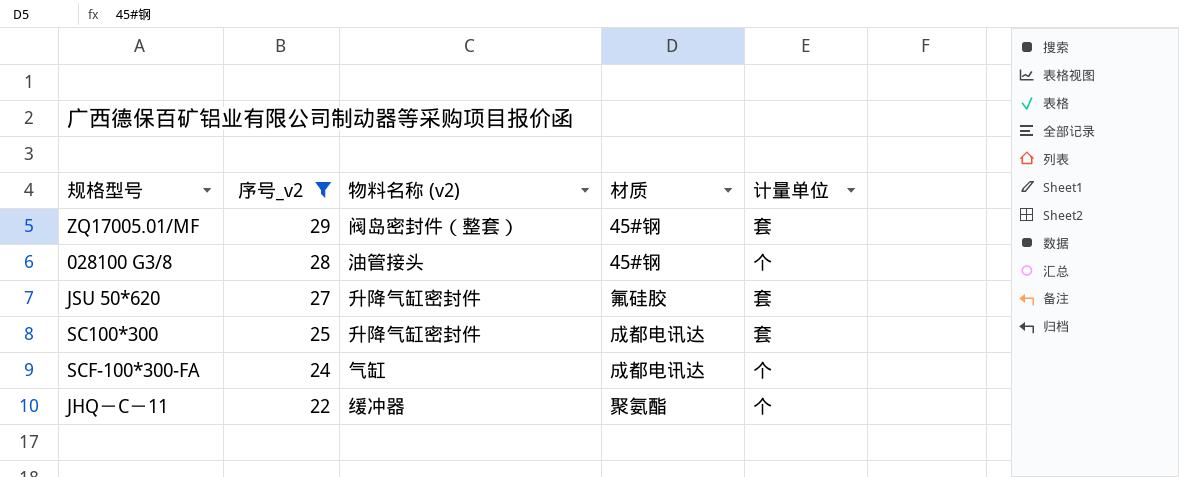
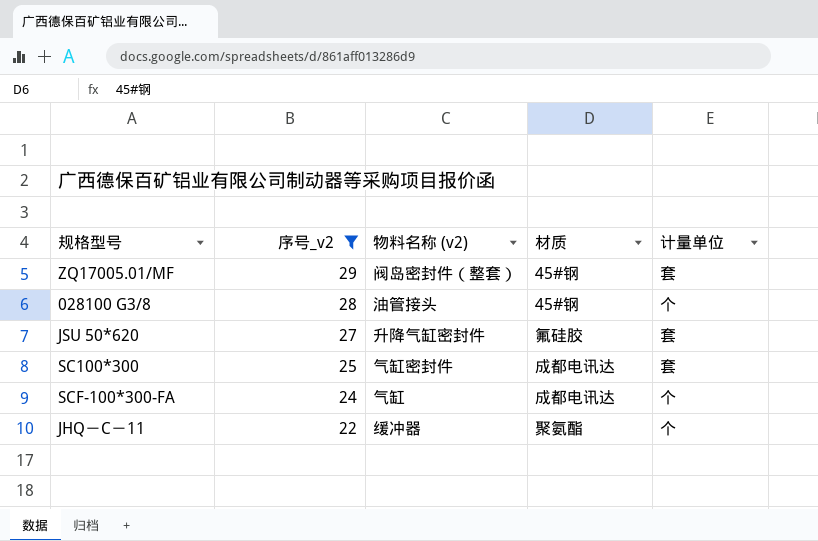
SC100*300 | 物料名称 (v2): 升降气缸密封件 -> 气缸密封件

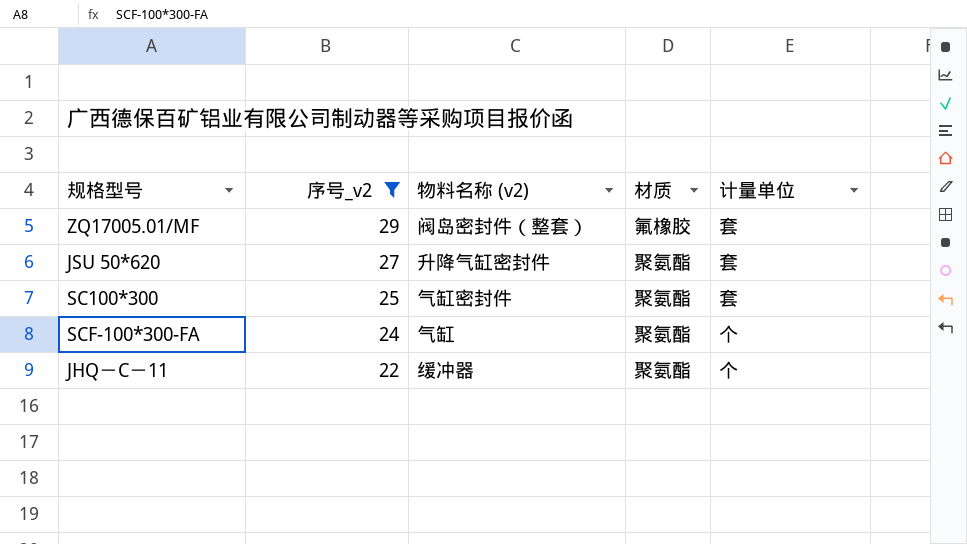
row 028100 G3/8: 28 | 油管接头 | 45#钢 | 个 -> none
ZQ17005.01/MF | 材质: 45#钢 -> 氟橡胶
JSU 50*620 | 材质: 氟硅胶 -> 聚氨酯
SC100*300 | 材质: 成都电讯达 -> 聚氨酯
SCF-100*300-FA | 材质: 成都电讯达 -> 聚氨酯

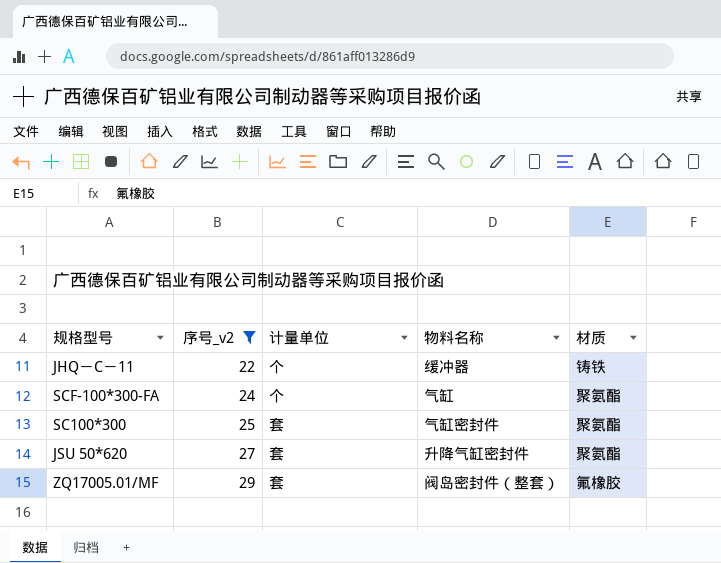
row order: 序号_v2 descending -> 序号_v2 ascending
column 计量单位 | position: 5 -> 3
column name: 物料名称 (v2) -> 物料名称
JHQ－C－11 | 材质: 聚氨酯 -> 铸铁

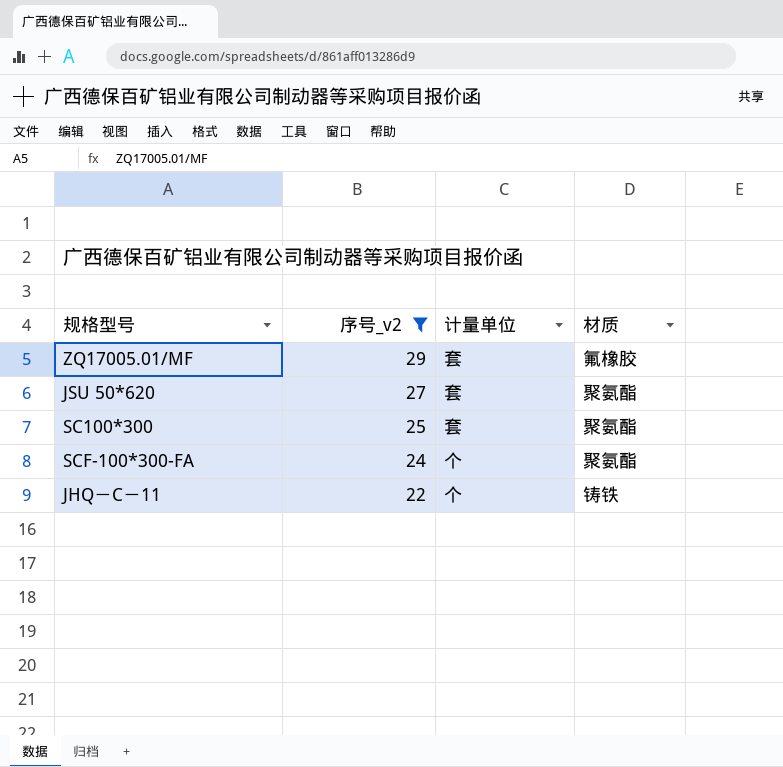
row order: 序号_v2 ascending -> 序号_v2 descending
column 物料名称 | position: 4 -> none

